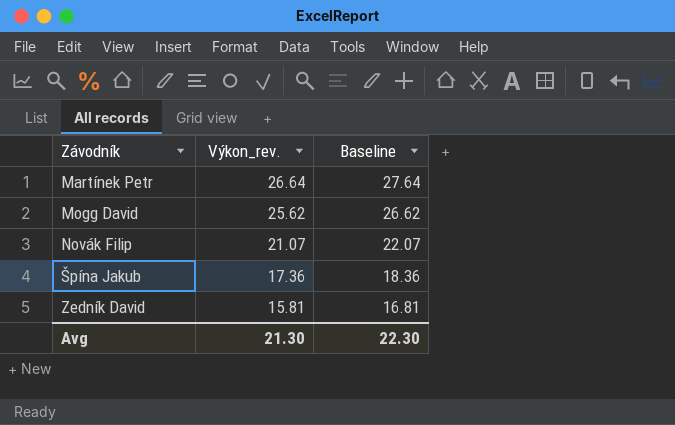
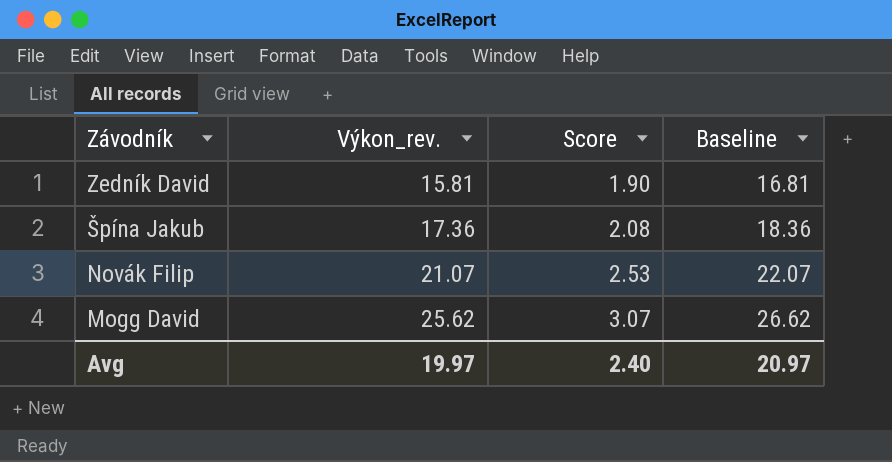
row order: Závodník ascending -> Závodník descending
column Score | formula: none -> [Výkon_rev.] * 0.12
row Martínek Petr: 26.64 | 27.64 -> none
Avg | Výkon_rev.: 21.30 -> 19.97
Avg | Baseline: 22.30 -> 20.97

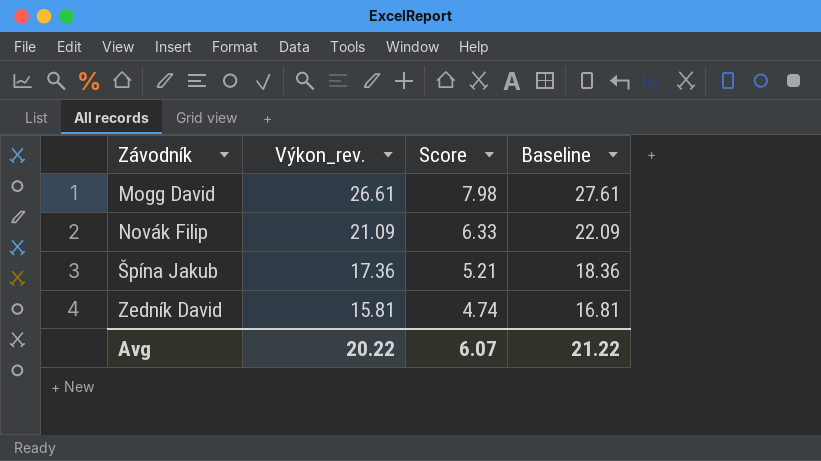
row order: Závodník descending -> Závodník ascending
column Score | formula: [Výkon_rev.] * 0.12 -> [Výkon_rev.] * 0.3
Mogg David | Výkon_rev.: 25.62 -> 26.61
Mogg David | Baseline: 26.62 -> 27.61
Novák Filip | Výkon_rev.: 21.07 -> 21.09
Novák Filip | Baseline: 22.07 -> 22.09
Avg | Výkon_rev.: 19.97 -> 20.22
Avg | Score: 2.40 -> 6.07
Avg | Baseline: 20.97 -> 21.22

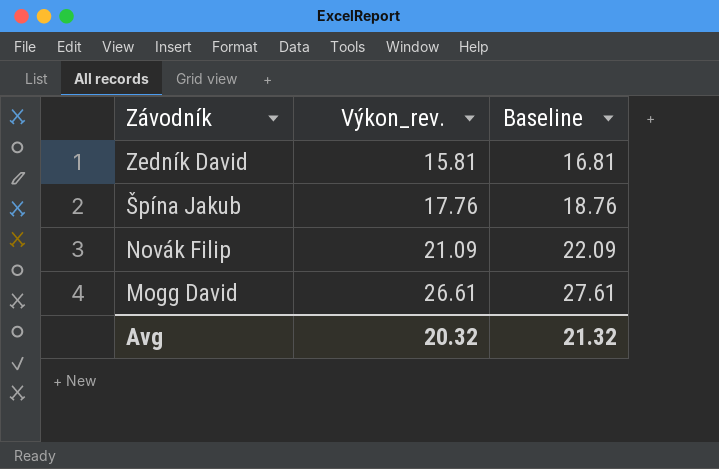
row order: Závodník ascending -> Závodník descending
column Score | formula: [Výkon_rev.] * 0.3 -> none
Špína Jakub | Výkon_rev.: 17.36 -> 17.76
Špína Jakub | Baseline: 18.36 -> 18.76
Avg | Výkon_rev.: 20.22 -> 20.32
Avg | Baseline: 21.22 -> 21.32

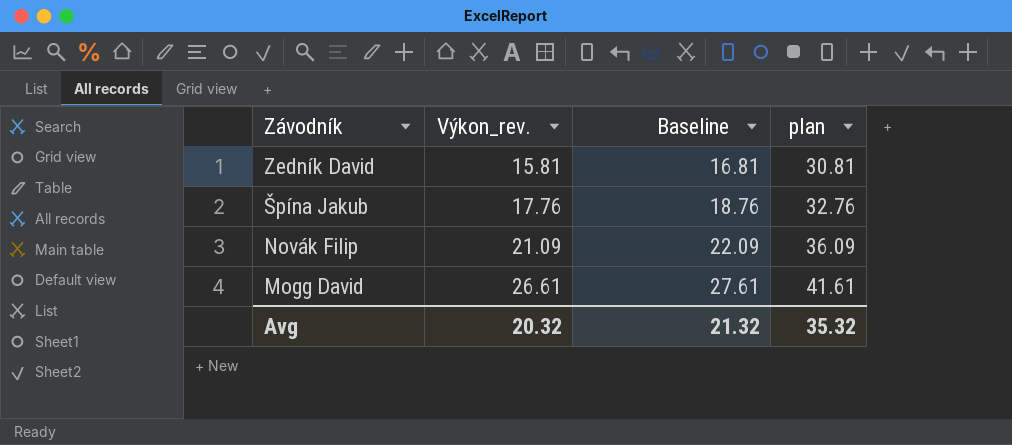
column plan | formula: none -> [Výkon_rev.] + 15

